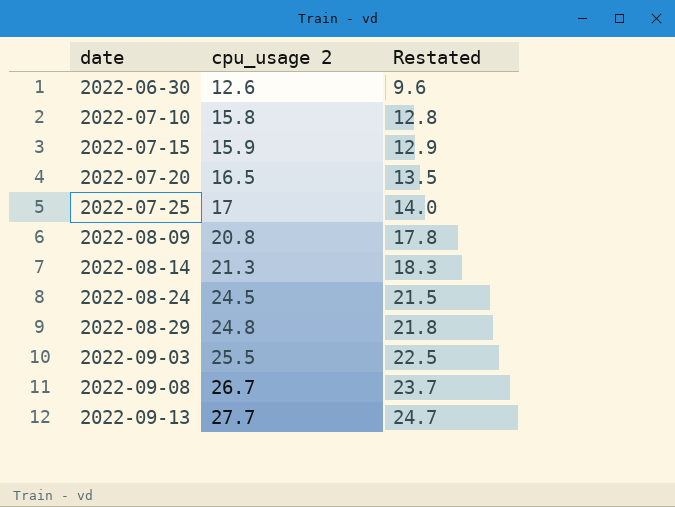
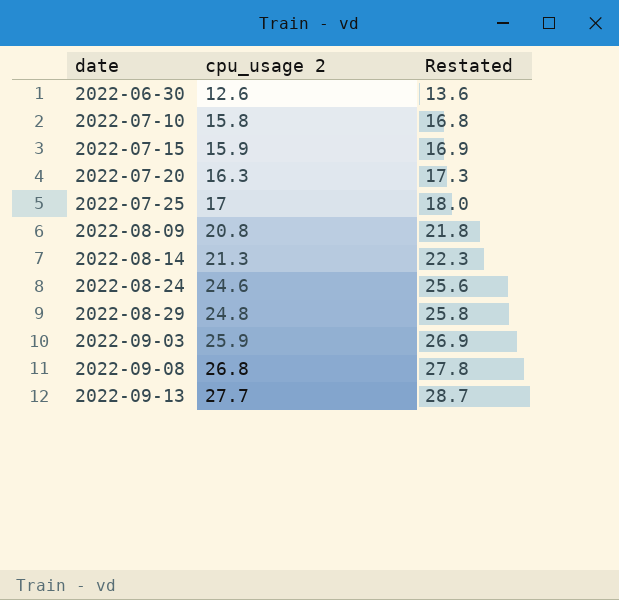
column Restated | formula: [cpu_usage 2] - 3 -> [cpu_usage 2] + 1
2022-07-20 | cpu_usage 2: 16.5 -> 16.3
2022-08-24 | cpu_usage 2: 24.5 -> 24.6
2022-09-03 | cpu_usage 2: 25.5 -> 25.9
2022-09-08 | cpu_usage 2: 26.7 -> 26.8

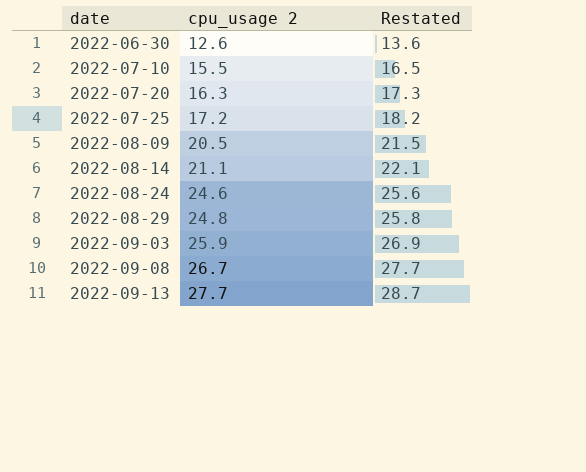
row 2022-07-15: 15.9 | 16.9 -> none
2022-07-10 | cpu_usage 2: 15.8 -> 15.5
2022-07-10 | Restated: 16.8 -> 16.5
2022-07-25 | cpu_usage 2: 17 -> 17.2
2022-07-25 | Restated: 18.0 -> 18.2
2022-08-09 | cpu_usage 2: 20.8 -> 20.5
2022-08-09 | Restated: 21.8 -> 21.5
2022-08-14 | cpu_usage 2: 21.3 -> 21.1
2022-08-14 | Restated: 22.3 -> 22.1
2022-09-08 | cpu_usage 2: 26.8 -> 26.7
2022-09-08 | Restated: 27.8 -> 27.7

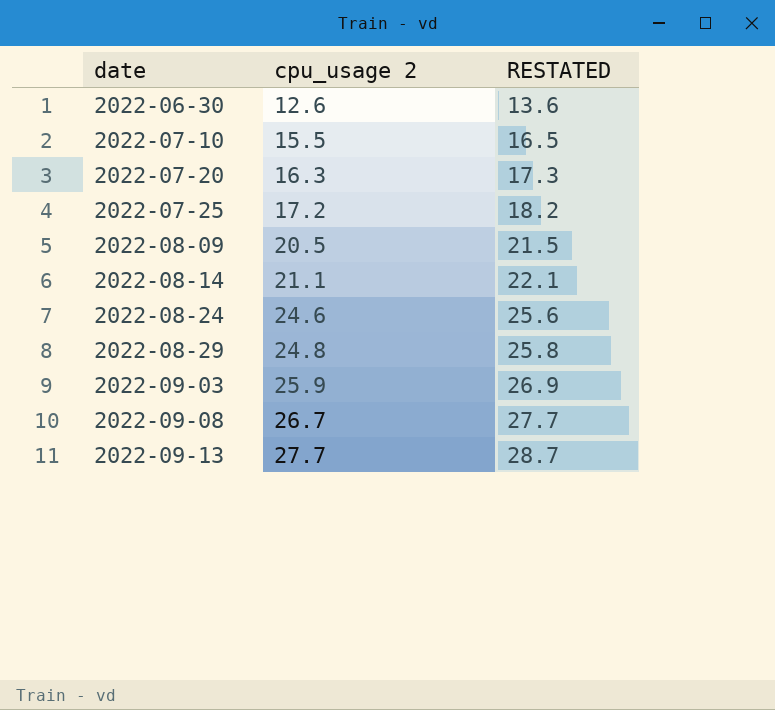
column name: Restated -> RESTATED

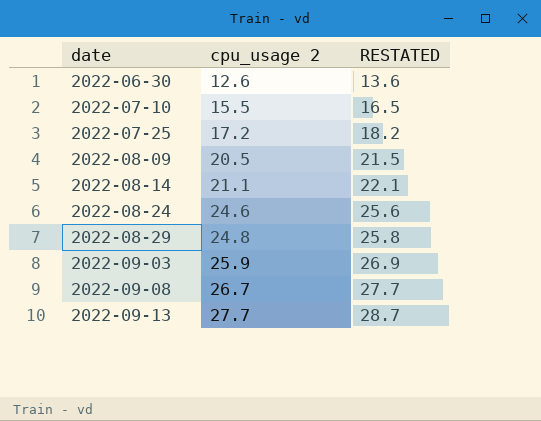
row 2022-07-20: 16.3 | 17.3 -> none

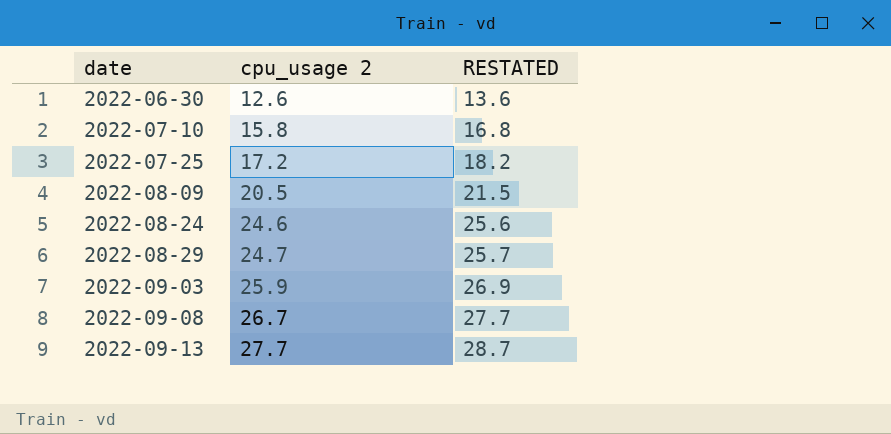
row 2022-08-14: 21.1 | 22.1 -> none
2022-07-10 | cpu_usage 2: 15.5 -> 15.8
2022-07-10 | RESTATED: 16.5 -> 16.8
2022-08-29 | cpu_usage 2: 24.8 -> 24.7
2022-08-29 | RESTATED: 25.8 -> 25.7

